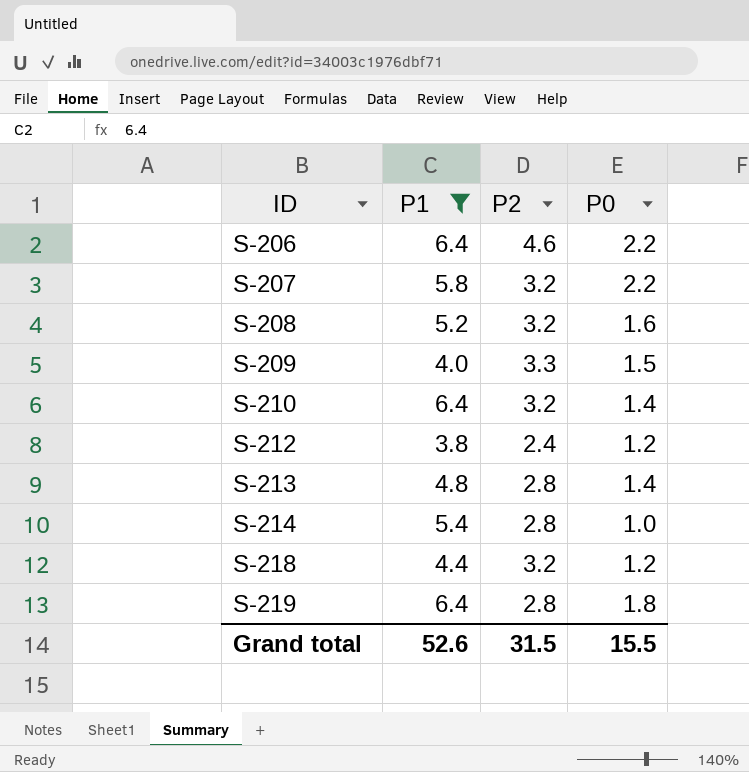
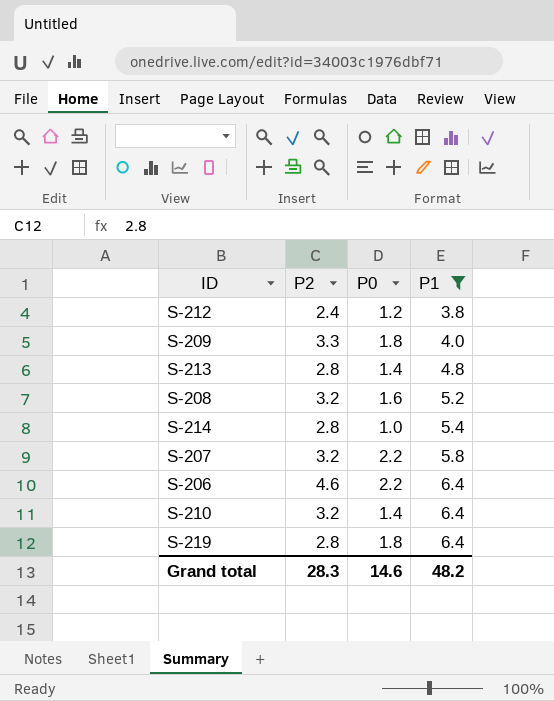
row order: ID ascending -> P1 ascending
column P1 | position: 2 -> 4
row S-218: 4.4 | 3.2 | 1.2 -> none
S-209 | P0: 1.5 -> 1.8
Grand total | P2: 31.5 -> 28.3
Grand total | P0: 15.5 -> 14.6
Grand total | P1: 52.6 -> 48.2

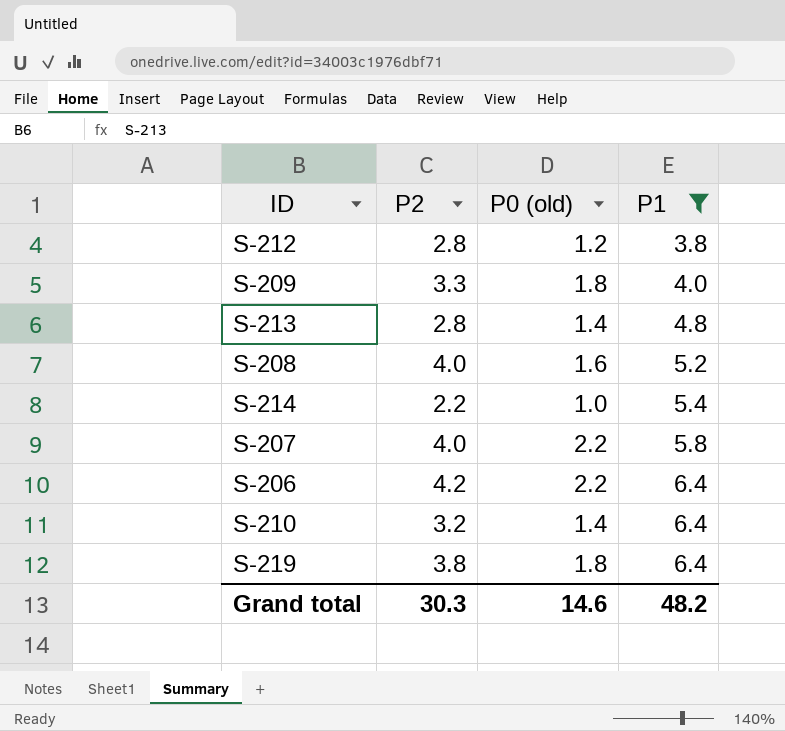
column name: P0 -> P0 (old)
S-212 | P2: 2.4 -> 2.8
S-208 | P2: 3.2 -> 4.0
S-214 | P2: 2.8 -> 2.2
S-207 | P2: 3.2 -> 4.0
S-206 | P2: 4.6 -> 4.2
S-219 | P2: 2.8 -> 3.8
Grand total | P2: 28.3 -> 30.3

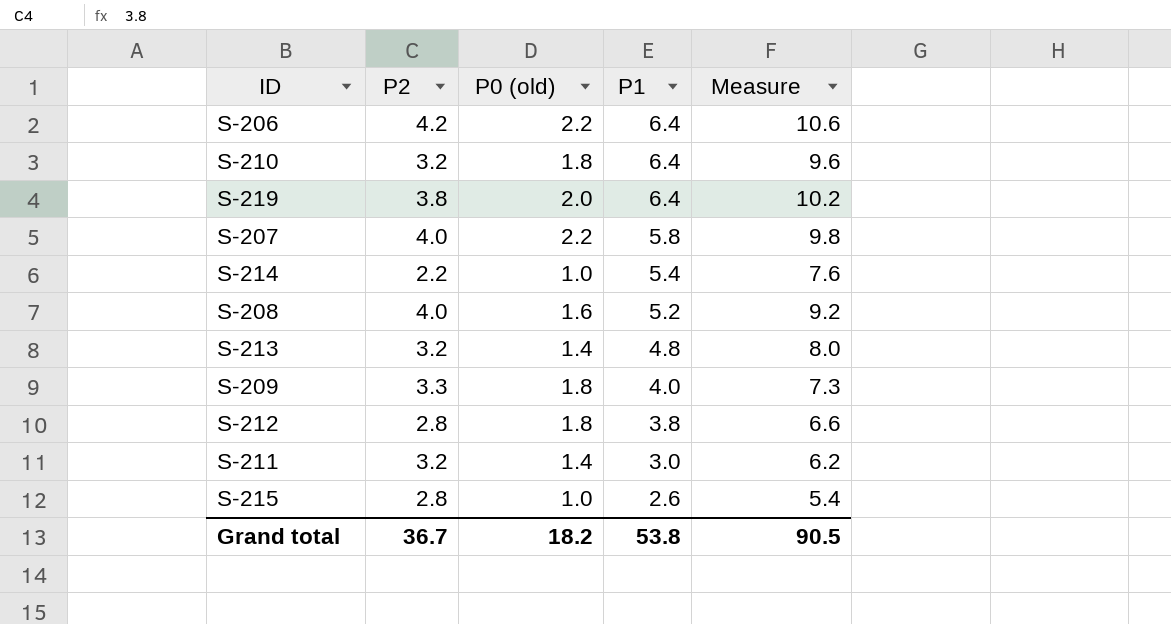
filter: P1 >= 3.8 -> none
row order: P1 ascending -> P1 descending
column Measure | formula: none -> [P2] + [P1]
S-210 | P0 (old): 1.4 -> 1.8
S-219 | P0 (old): 1.8 -> 2.0
S-213 | P2: 2.8 -> 3.2
S-212 | P0 (old): 1.2 -> 1.8
Grand total | P2: 30.3 -> 36.7
Grand total | P0 (old): 14.6 -> 18.2
Grand total | P1: 48.2 -> 53.8

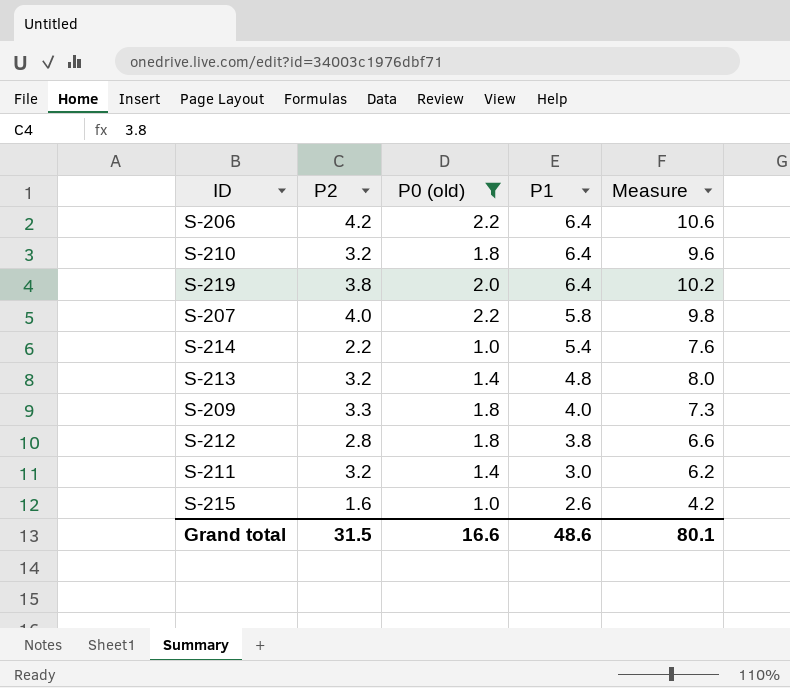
filter: none -> P0 (old) != 1.6
S-215 | P2: 2.8 -> 1.6
S-215 | Measure: 5.4 -> 4.2
Grand total | P2: 36.7 -> 31.5
Grand total | P0 (old): 18.2 -> 16.6
Grand total | P1: 53.8 -> 48.6
Grand total | Measure: 90.5 -> 80.1

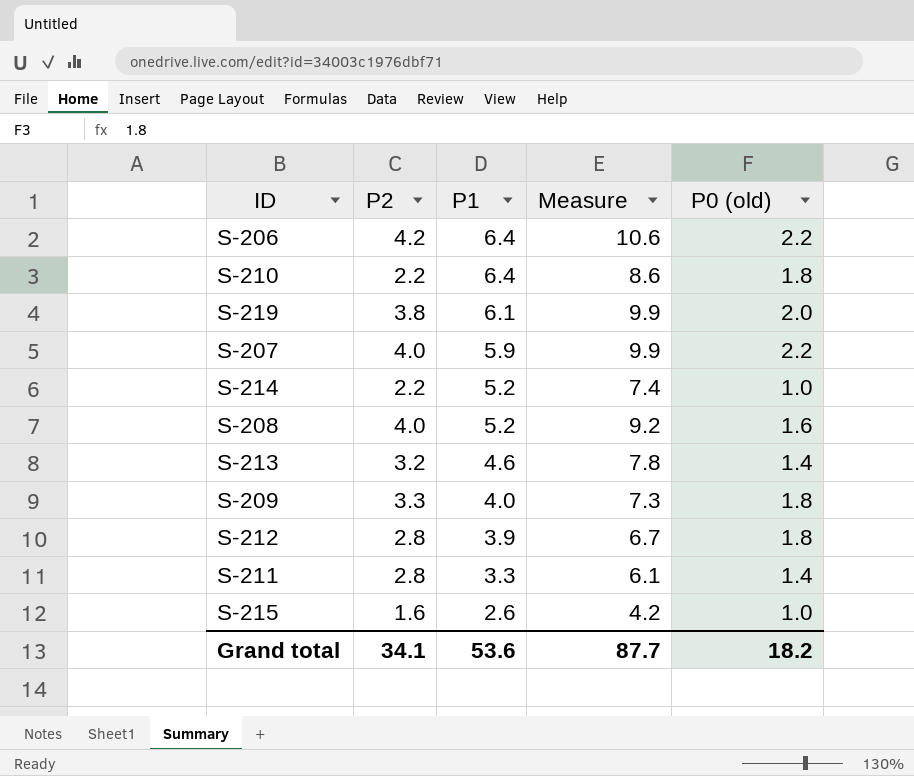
filter: P0 (old) != 1.6 -> none
column P0 (old) | position: 3 -> 5
S-210 | P2: 3.2 -> 2.2
S-210 | Measure: 9.6 -> 8.6
S-219 | P1: 6.4 -> 6.1
S-219 | Measure: 10.2 -> 9.9
S-207 | P1: 5.8 -> 5.9
S-207 | Measure: 9.8 -> 9.9
S-214 | P1: 5.4 -> 5.2
S-214 | Measure: 7.6 -> 7.4
S-213 | P1: 4.8 -> 4.6
S-213 | Measure: 8.0 -> 7.8
S-212 | P1: 3.8 -> 3.9
S-212 | Measure: 6.6 -> 6.7
S-211 | P2: 3.2 -> 2.8
S-211 | P1: 3.0 -> 3.3
S-211 | Measure: 6.2 -> 6.1
Grand total | P2: 31.5 -> 34.1
Grand total | P1: 48.6 -> 53.6
Grand total | Measure: 80.1 -> 87.7
Grand total | P0 (old): 16.6 -> 18.2

